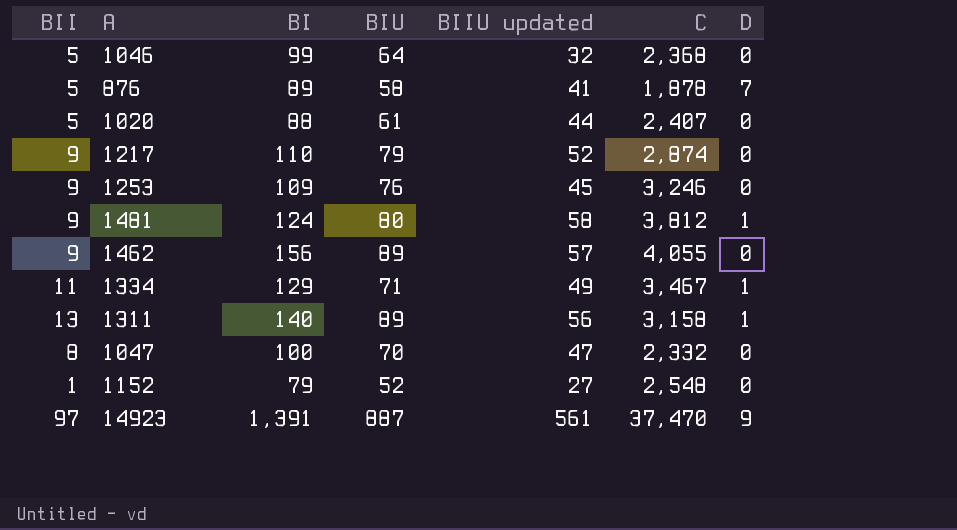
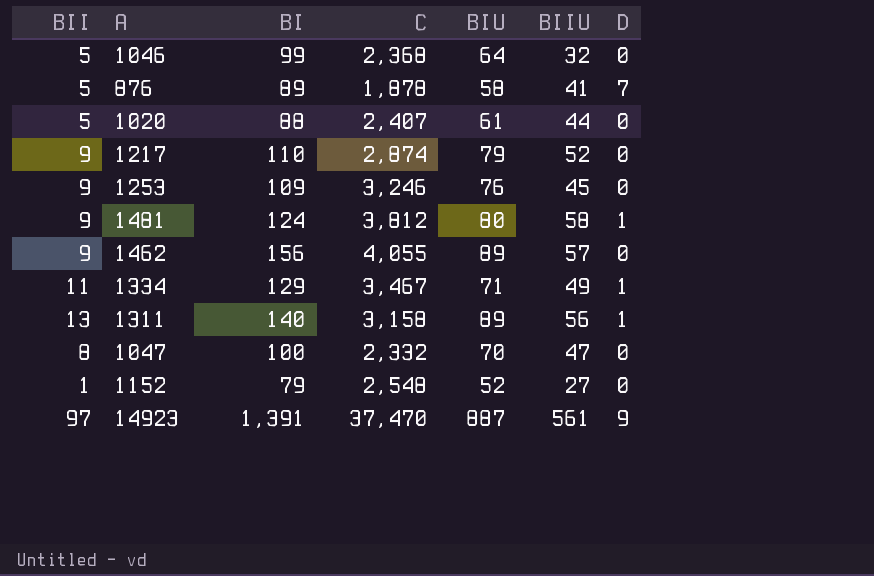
column C | position: 6 -> 4
column name: BIIU updated -> BIIU

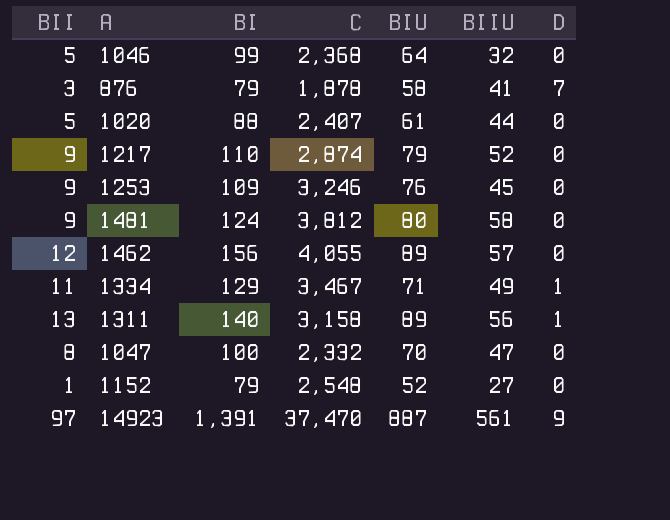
876 | BII: 5 -> 3
876 | BI: 89 -> 79
1481 | D: 1 -> 0
1462 | BII: 9 -> 12

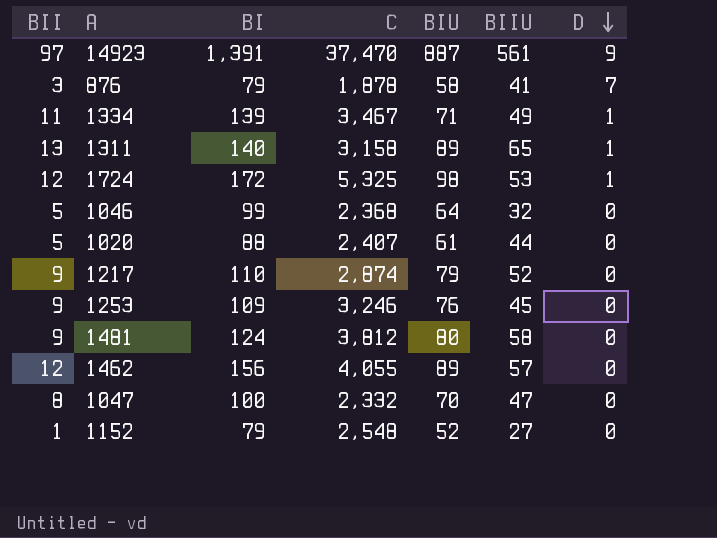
row order: none -> D descending
1334 | BI: 129 -> 139
1311 | BIIU: 56 -> 65
row 1724: none -> 12 | 172 | 5,325 | 98 | 53 | 1

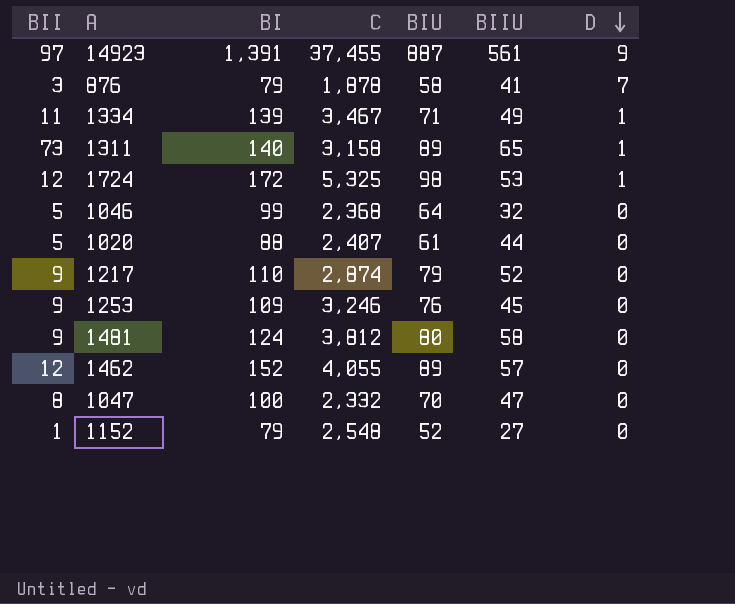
14923 | C: 37,470 -> 37,455
1311 | BII: 13 -> 73
1462 | BI: 156 -> 152

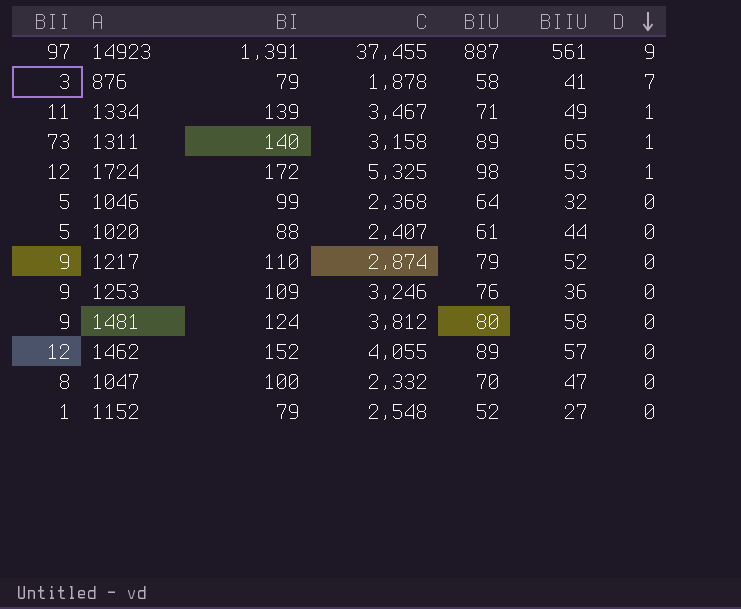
1253 | BIIU: 45 -> 36

